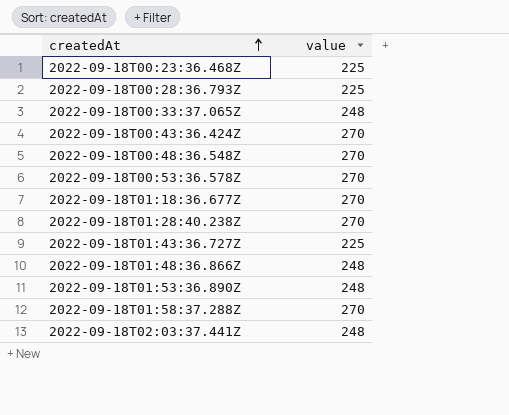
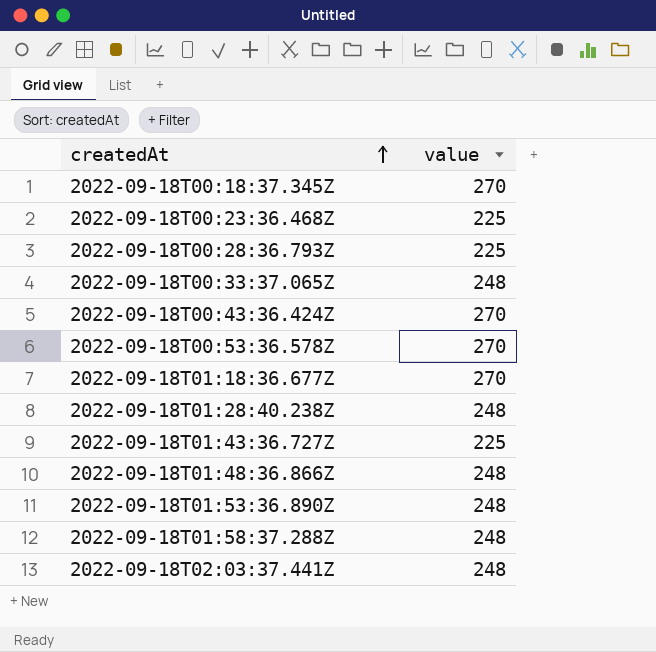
row 2022-09-18T00:48:36.548Z: 270 -> none
row 2022-09-18T00:18:37.345Z: none -> 270
2022-09-18T01:28:40.238Z | value: 270 -> 248
2022-09-18T01:58:37.288Z | value: 270 -> 248

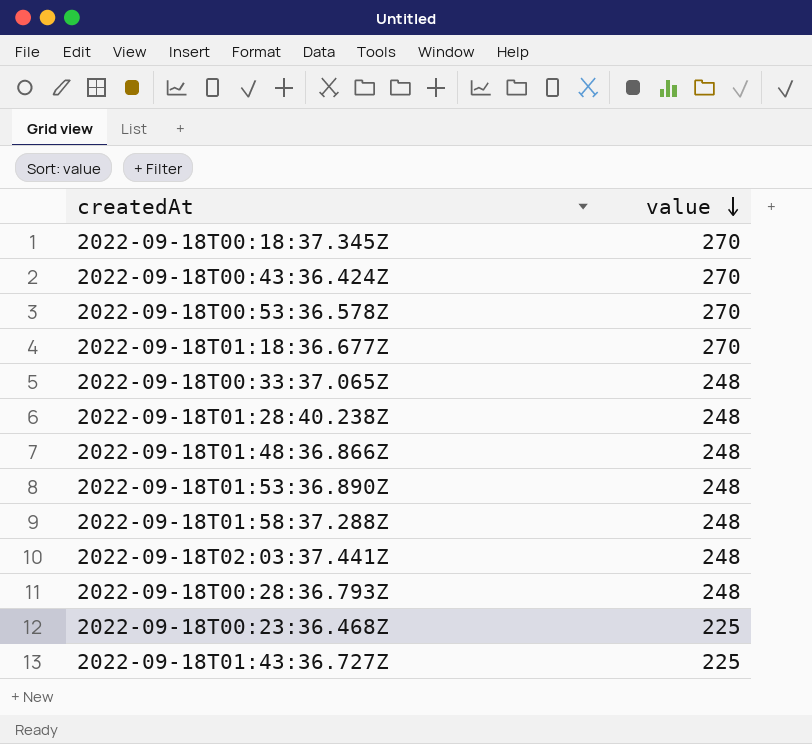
row order: createdAt ascending -> value descending
2022-09-18T00:28:36.793Z | value: 225 -> 248

